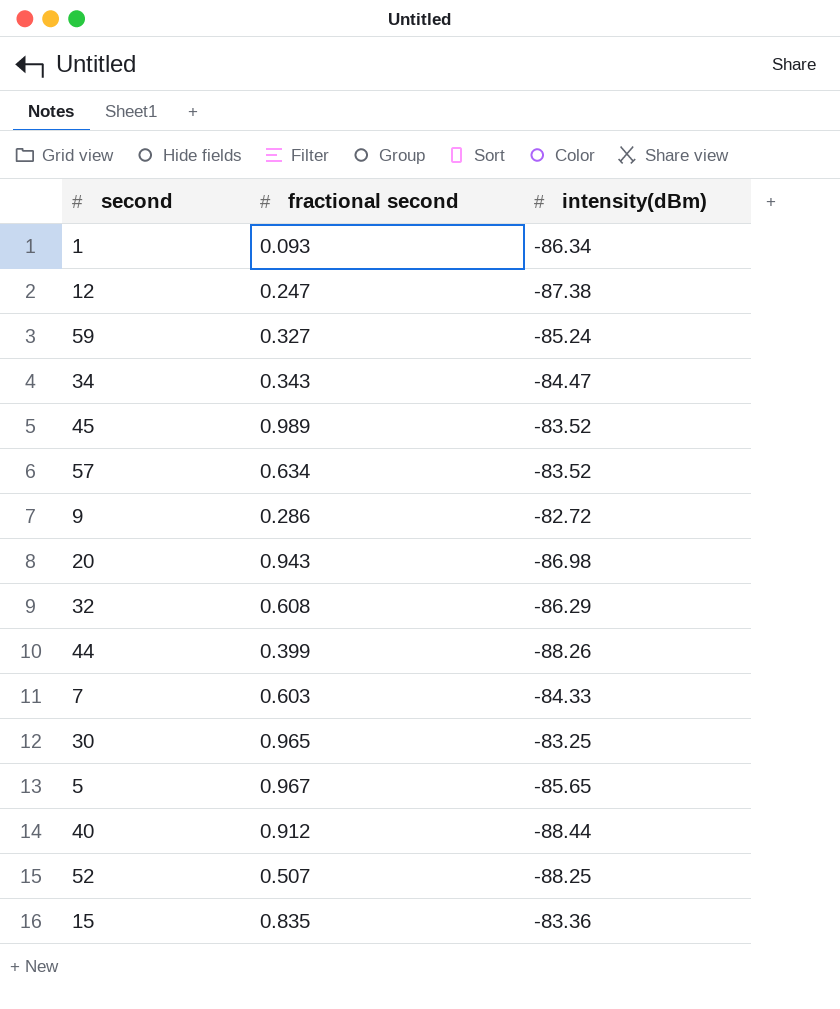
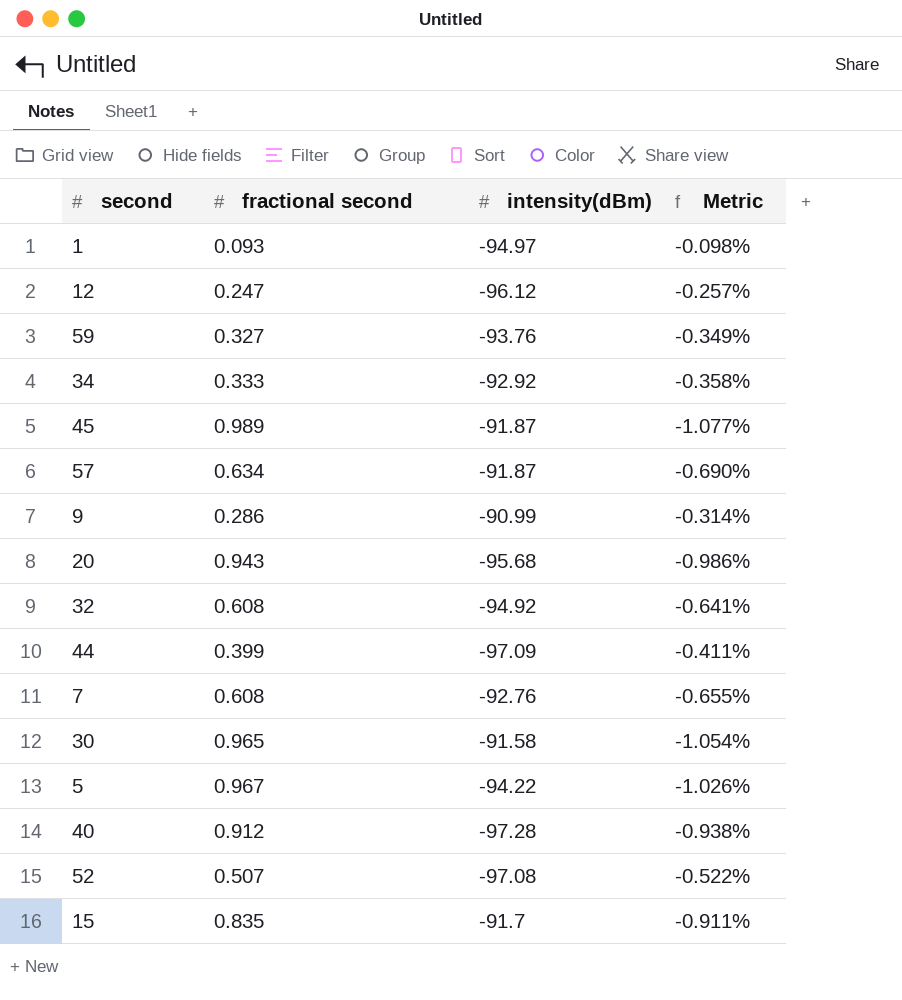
column Metric | formula: none -> [fractional second] / [intensity(dBm)]
1 | intensity(dBm): -86.34 -> -94.97
12 | intensity(dBm): -87.38 -> -96.12
59 | intensity(dBm): -85.24 -> -93.76
34 | fractional second: 0.343 -> 0.333
34 | intensity(dBm): -84.47 -> -92.92
45 | intensity(dBm): -83.52 -> -91.87
57 | intensity(dBm): -83.52 -> -91.87
9 | intensity(dBm): -82.72 -> -90.99
20 | intensity(dBm): -86.98 -> -95.68
32 | intensity(dBm): -86.29 -> -94.92
44 | intensity(dBm): -88.26 -> -97.09
7 | fractional second: 0.603 -> 0.608
7 | intensity(dBm): -84.33 -> -92.76
30 | intensity(dBm): -83.25 -> -91.58
5 | intensity(dBm): -85.65 -> -94.22
40 | intensity(dBm): -88.44 -> -97.28
52 | intensity(dBm): -88.25 -> -97.08
15 | intensity(dBm): -83.36 -> -91.7

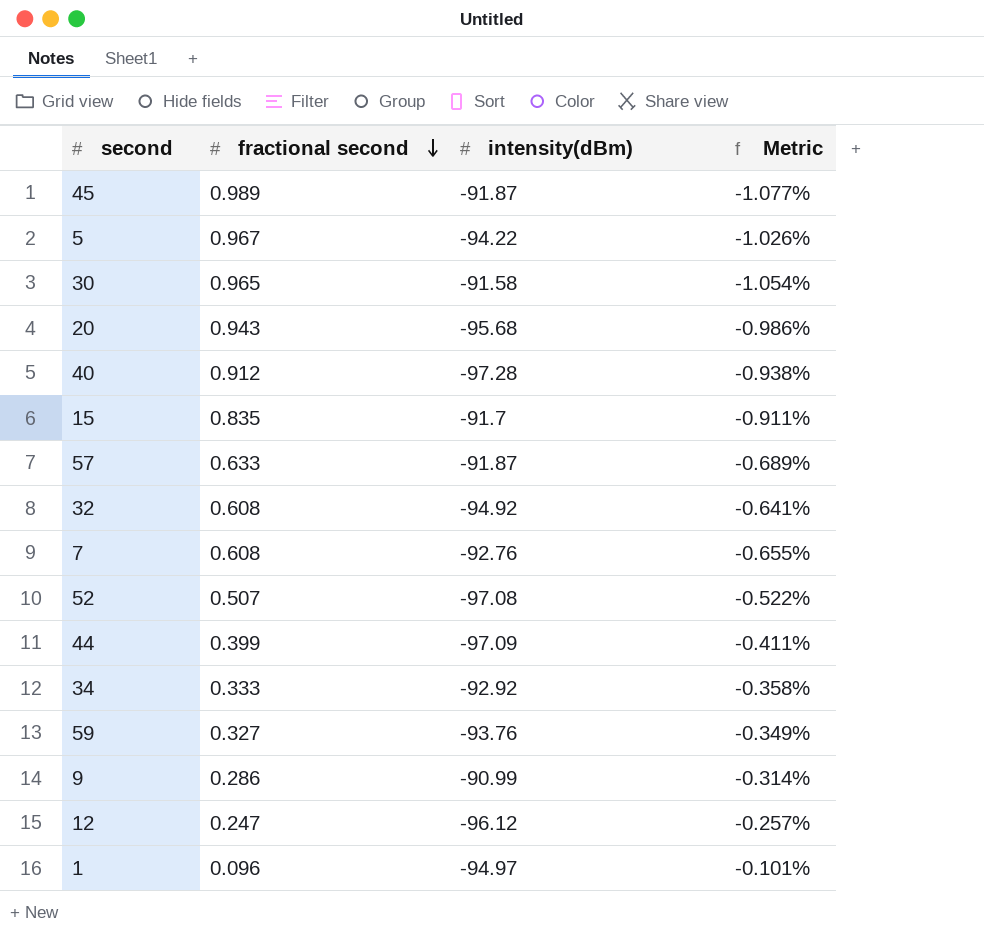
row order: none -> fractional second descending
57 | fractional second: 0.634 -> 0.633
57 | Metric: -0.690% -> -0.689%
1 | fractional second: 0.093 -> 0.096
1 | Metric: -0.098% -> -0.101%

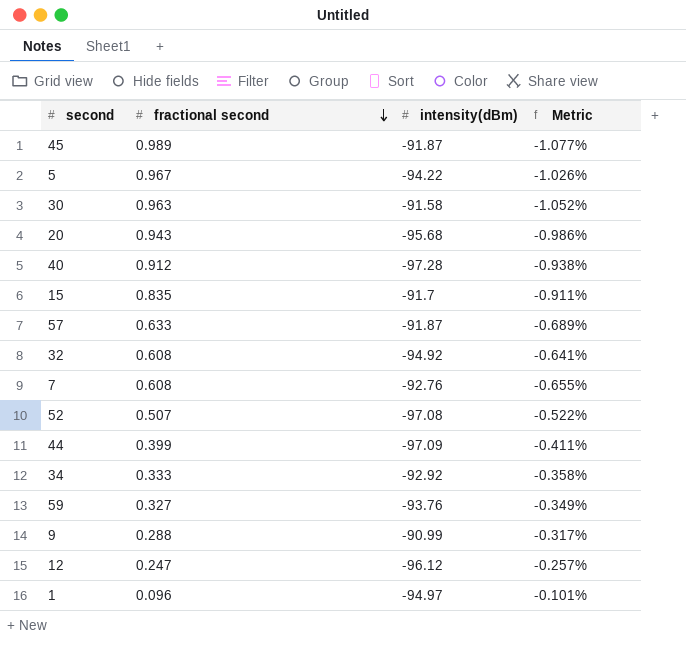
30 | fractional second: 0.965 -> 0.963
30 | Metric: -1.054% -> -1.052%
9 | fractional second: 0.286 -> 0.288
9 | Metric: -0.314% -> -0.317%

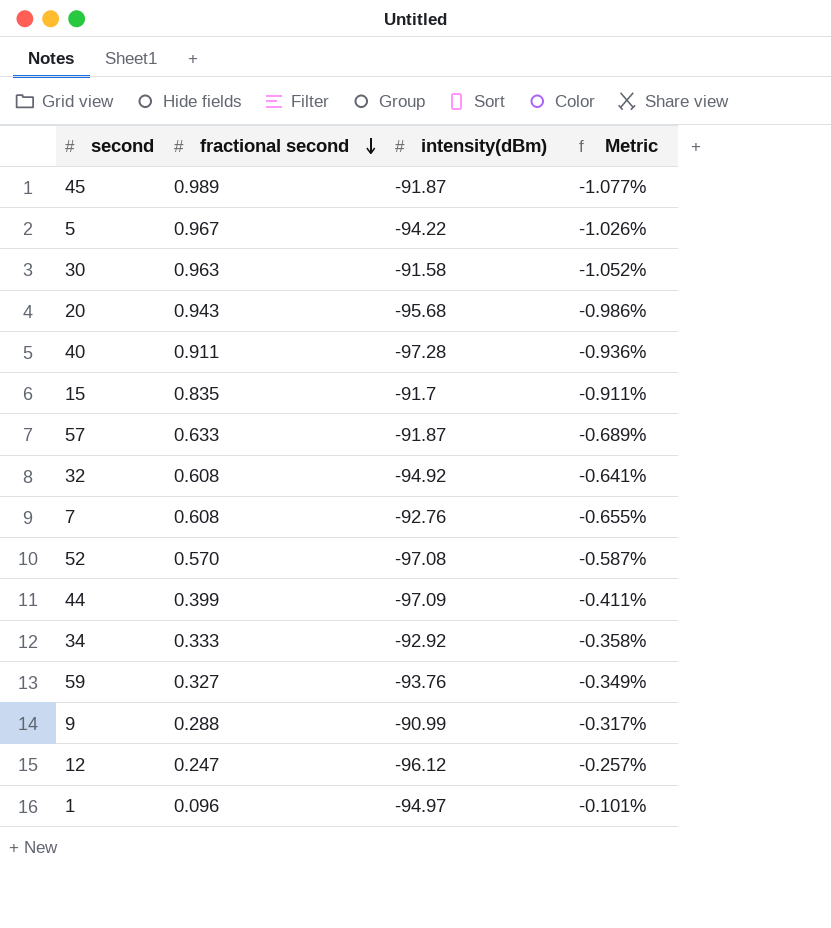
40 | fractional second: 0.912 -> 0.911
40 | Metric: -0.938% -> -0.936%
52 | fractional second: 0.507 -> 0.570
52 | Metric: -0.522% -> -0.587%

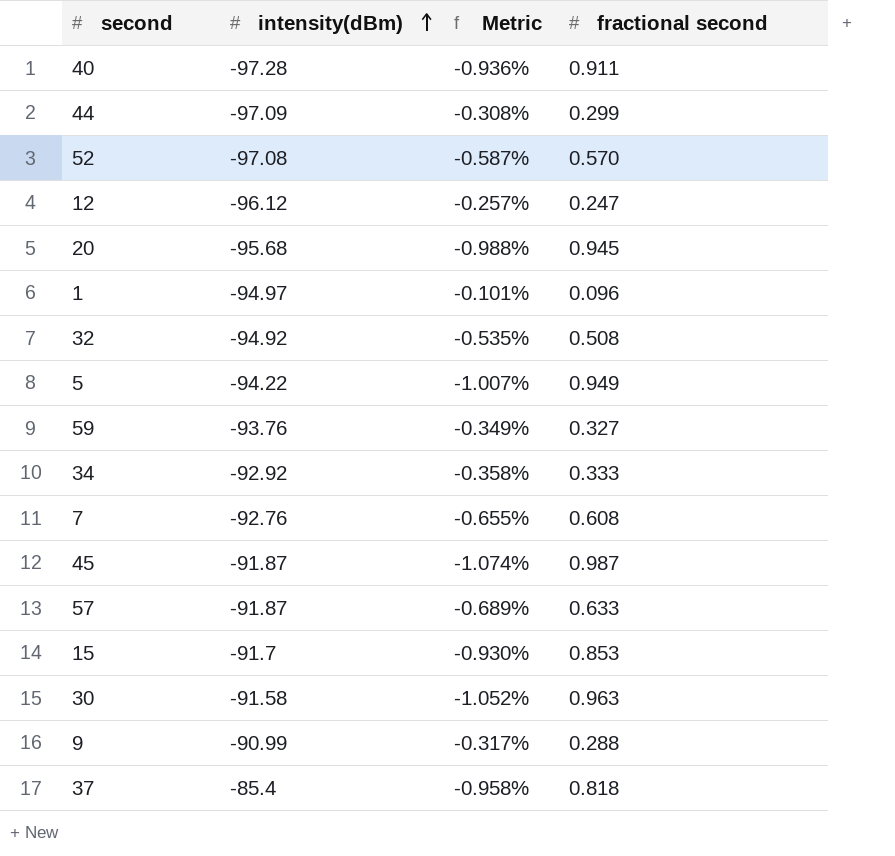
row order: fractional second descending -> intensity(dBm) ascending
column fractional second | position: 2 -> 4
44 | Metric: -0.411% -> -0.308%
44 | fractional second: 0.399 -> 0.299
20 | Metric: -0.986% -> -0.988%
20 | fractional second: 0.943 -> 0.945
32 | Metric: -0.641% -> -0.535%
32 | fractional second: 0.608 -> 0.508
5 | Metric: -1.026% -> -1.007%
5 | fractional second: 0.967 -> 0.949
45 | Metric: -1.077% -> -1.074%
45 | fractional second: 0.989 -> 0.987
15 | Metric: -0.911% -> -0.930%
15 | fractional second: 0.835 -> 0.853
row 37: none -> -85.4 | -0.958% | 0.818

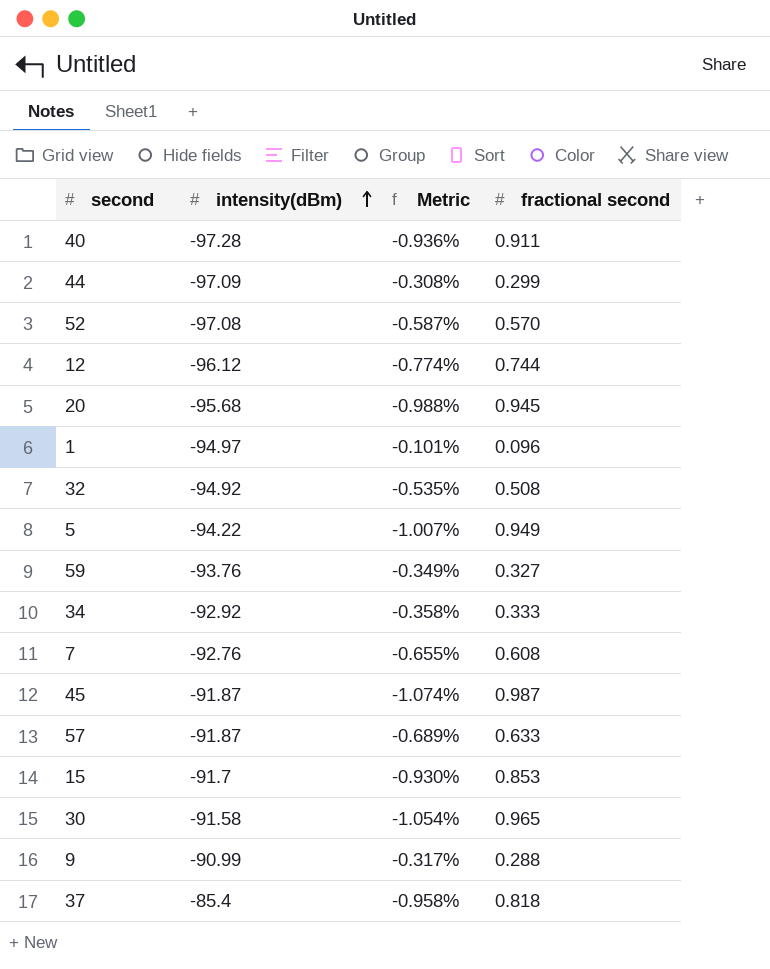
12 | Metric: -0.257% -> -0.774%
12 | fractional second: 0.247 -> 0.744
30 | Metric: -1.052% -> -1.054%
30 | fractional second: 0.963 -> 0.965

